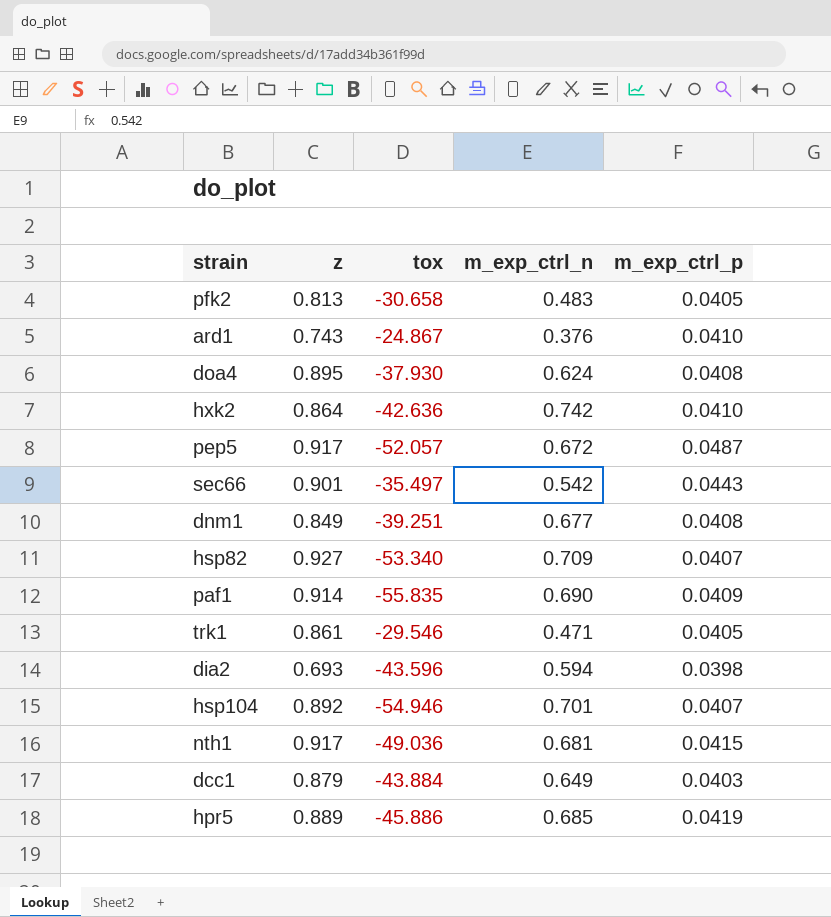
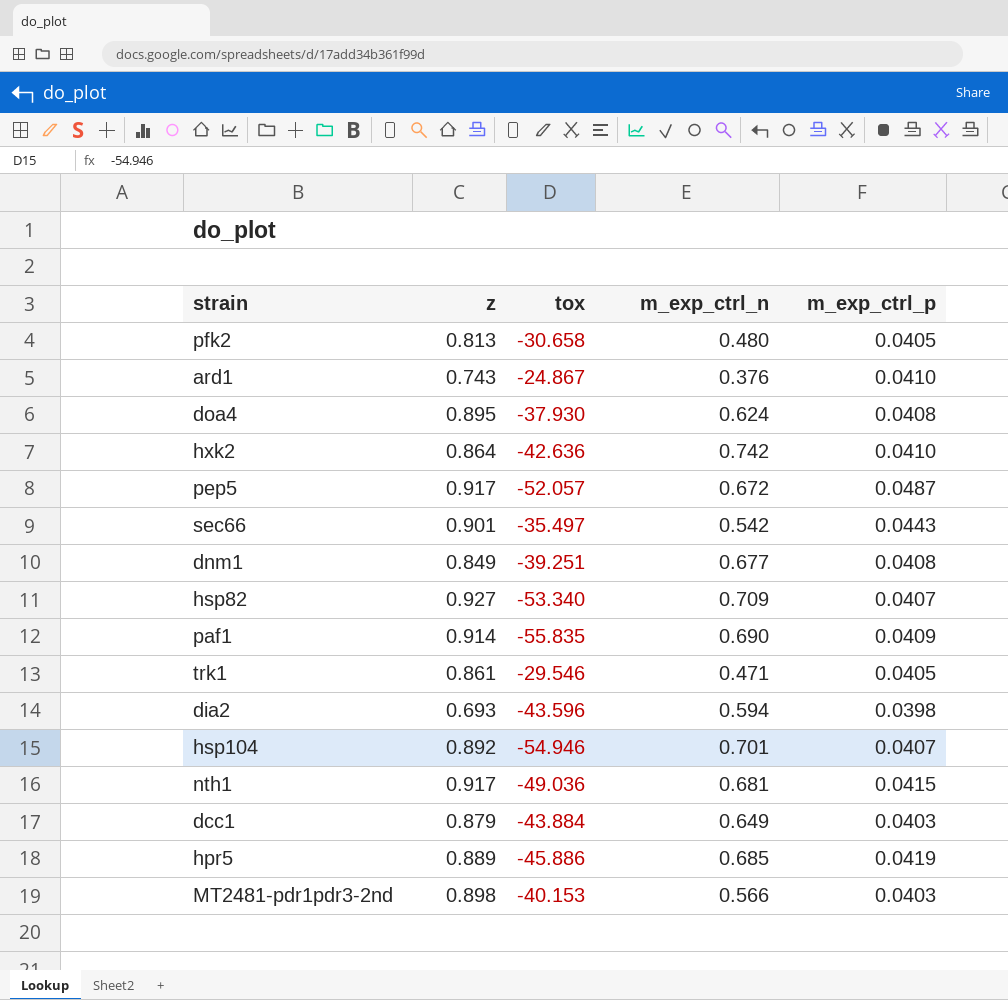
pfk2 | m_exp_ctrl_n: 0.483 -> 0.480
row MT2481-pdr1pdr3-2nd: none -> 0.898 | -40.153 | 0.566 | 0.0403

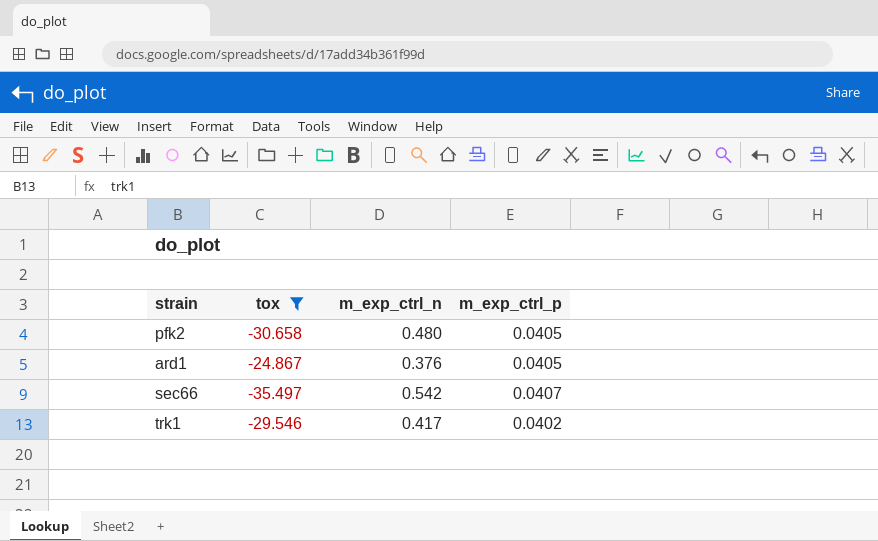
filter: none -> tox >= -35.497
column z | position: 2 -> none
ard1 | m_exp_ctrl_p: 0.0410 -> 0.0405
sec66 | m_exp_ctrl_p: 0.0443 -> 0.0407
trk1 | m_exp_ctrl_n: 0.471 -> 0.417
trk1 | m_exp_ctrl_p: 0.0405 -> 0.0402

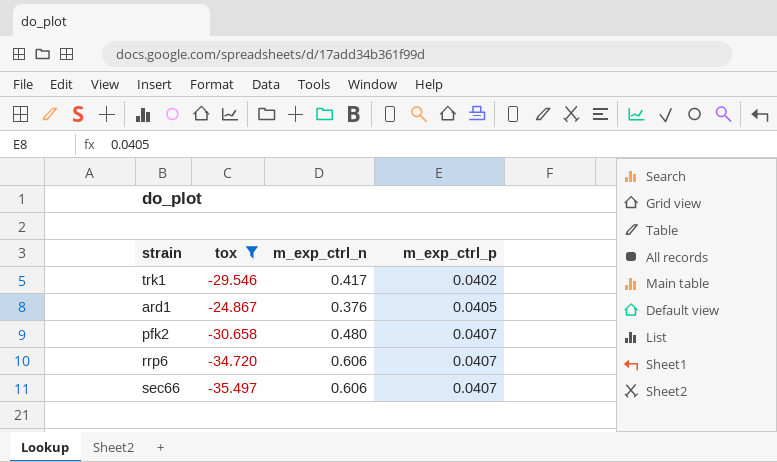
row order: none -> m_exp_ctrl_p ascending
pfk2 | m_exp_ctrl_p: 0.0405 -> 0.0407
row rrp6: none -> -34.720 | 0.606 | 0.0407
sec66 | m_exp_ctrl_n: 0.542 -> 0.606

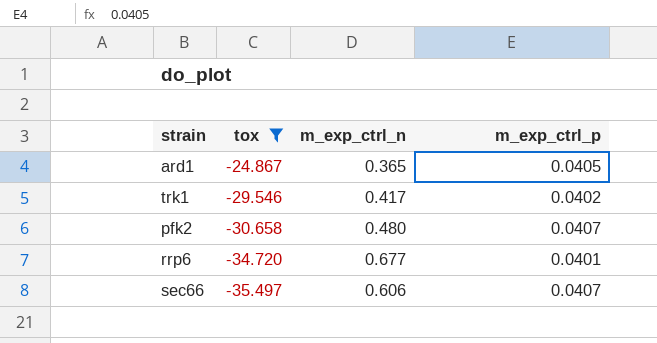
row order: m_exp_ctrl_p ascending -> tox descending
ard1 | m_exp_ctrl_n: 0.376 -> 0.365
rrp6 | m_exp_ctrl_n: 0.606 -> 0.677
rrp6 | m_exp_ctrl_p: 0.0407 -> 0.0401

